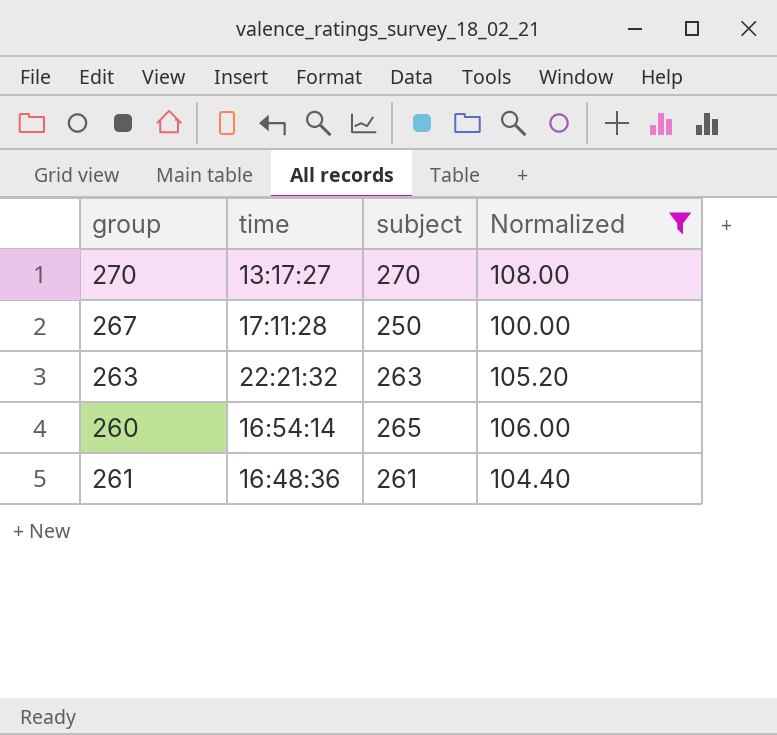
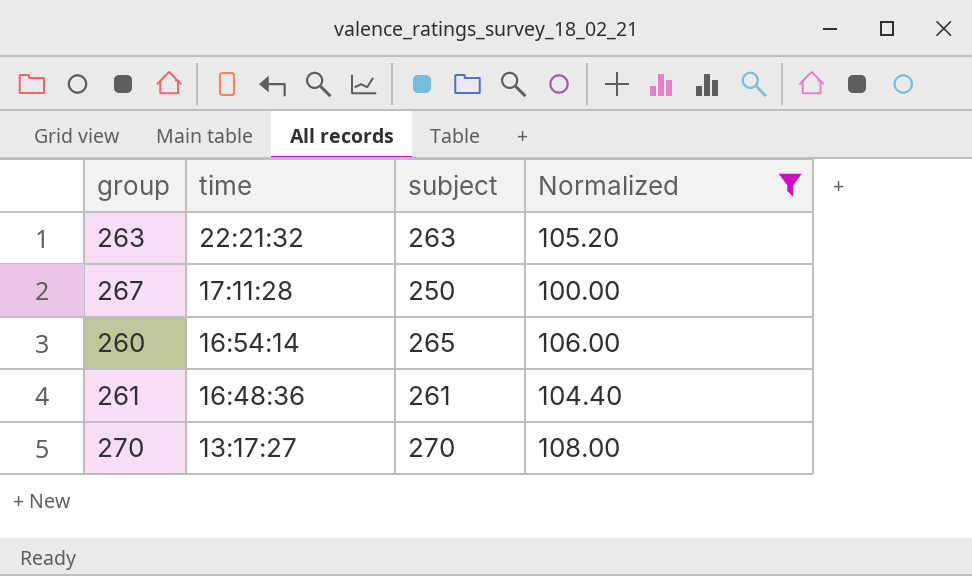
row order: none -> time descending

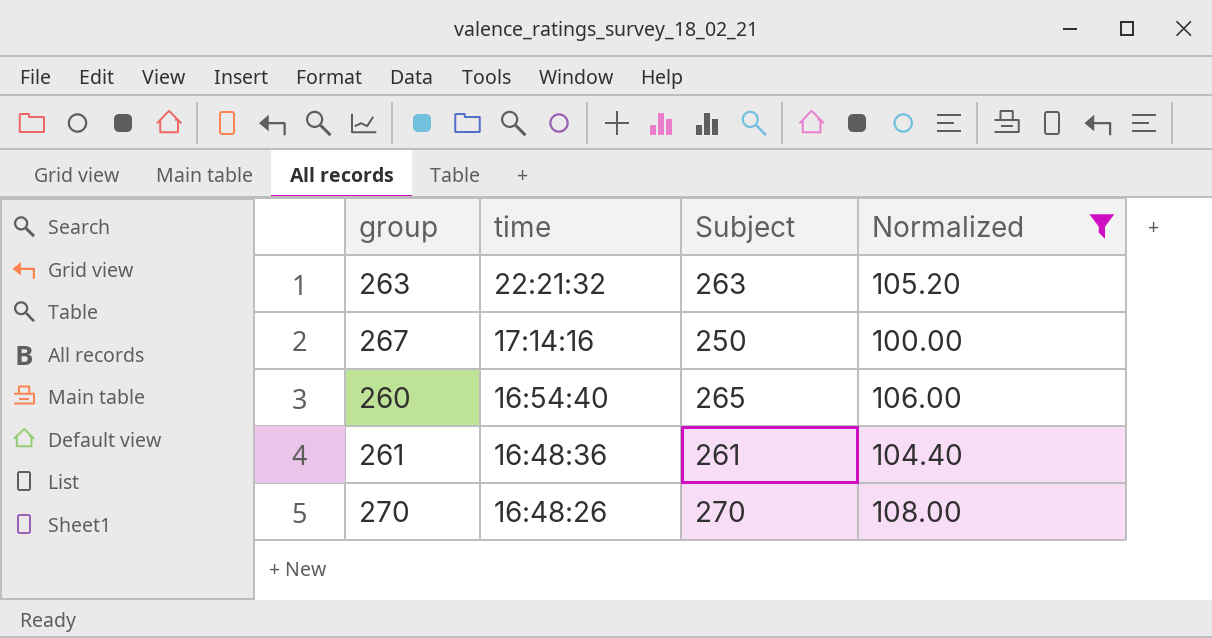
column name: subject -> Subject
267 | time: 17:11:28 -> 17:14:16
260 | time: 16:54:14 -> 16:54:40
270 | time: 13:17:27 -> 16:48:26

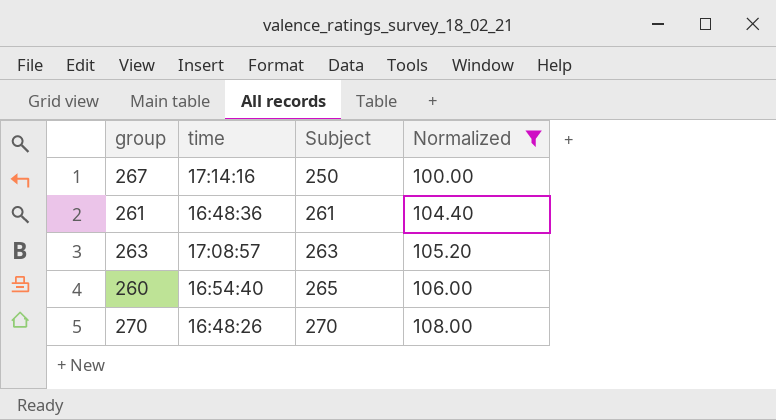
row order: time descending -> Subject ascending
263 | time: 22:21:32 -> 17:08:57

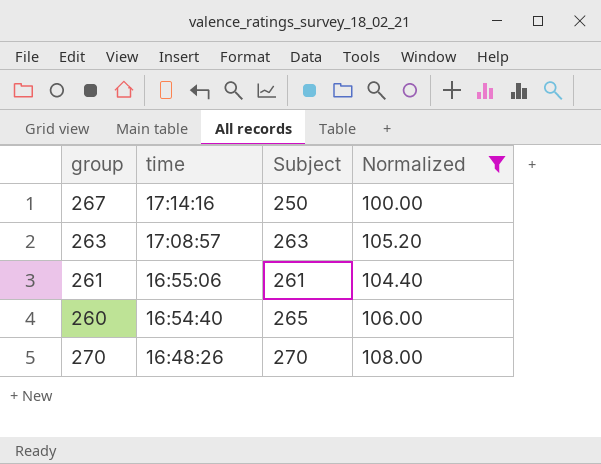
row order: Subject ascending -> time descending
261 | time: 16:48:36 -> 16:55:06

